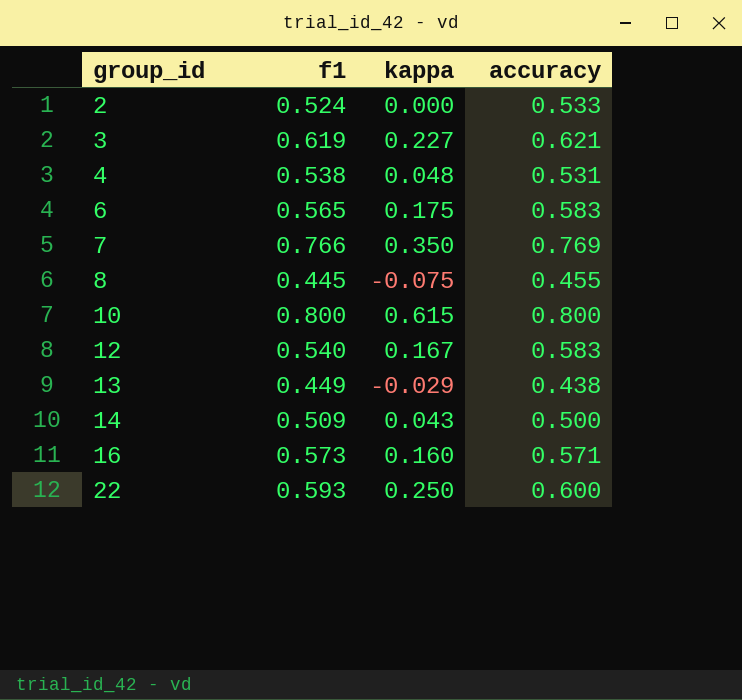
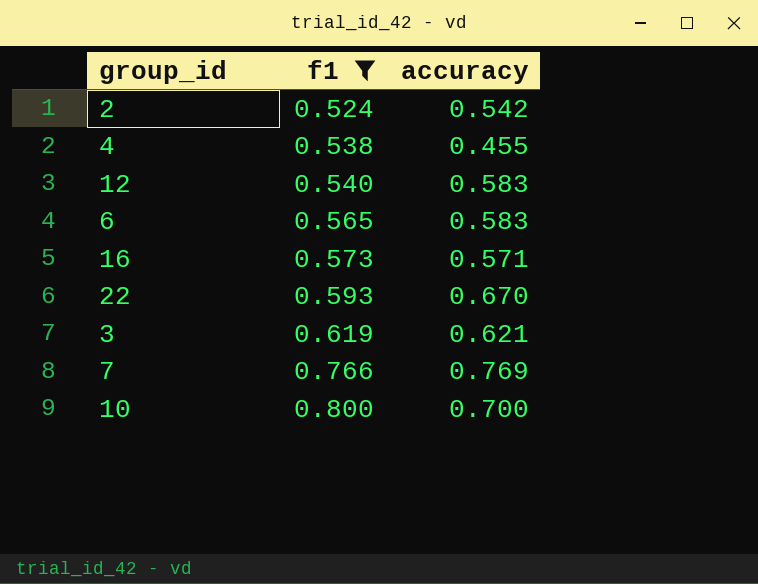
filter: none -> f1 >= 0.524
row order: group_id ascending -> f1 ascending
column kappa | position: 3 -> none
2 | accuracy: 0.533 -> 0.542
4 | accuracy: 0.531 -> 0.455
22 | accuracy: 0.600 -> 0.670
10 | accuracy: 0.800 -> 0.700

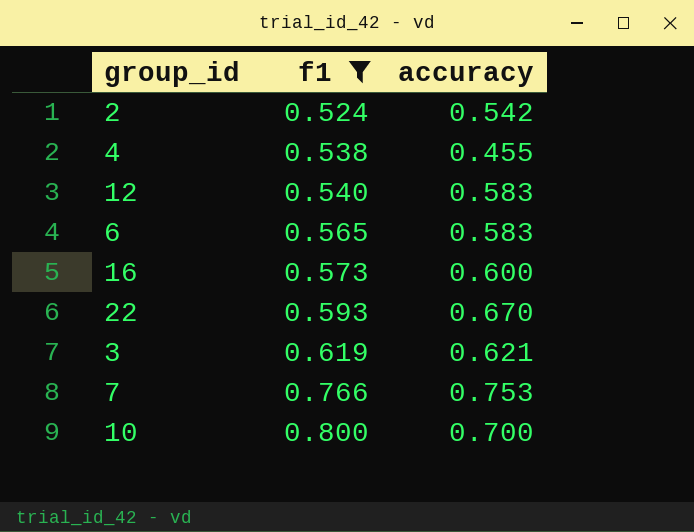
16 | accuracy: 0.571 -> 0.600
7 | accuracy: 0.769 -> 0.753

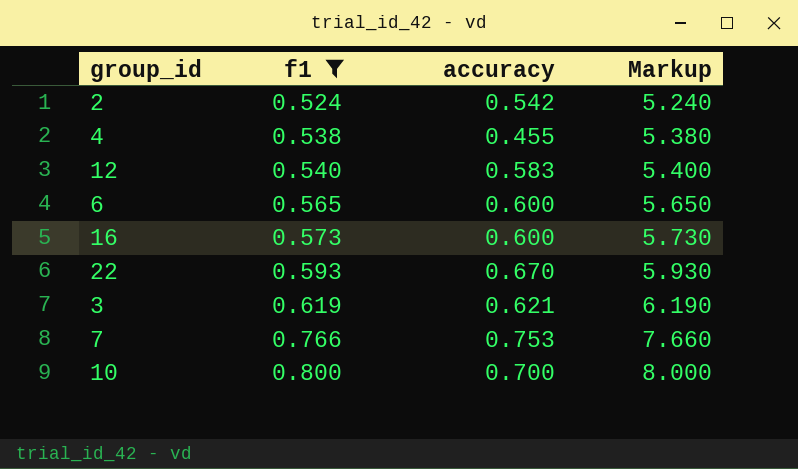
column Markup | formula: none -> [f1] * 10
6 | accuracy: 0.583 -> 0.600

